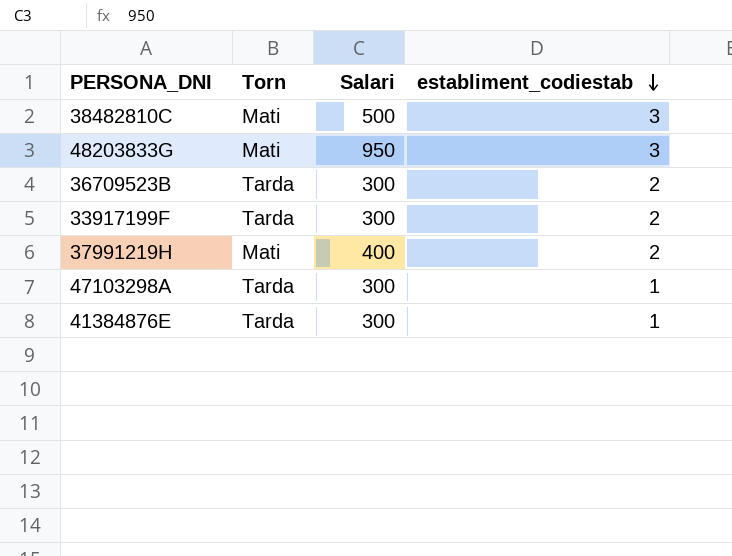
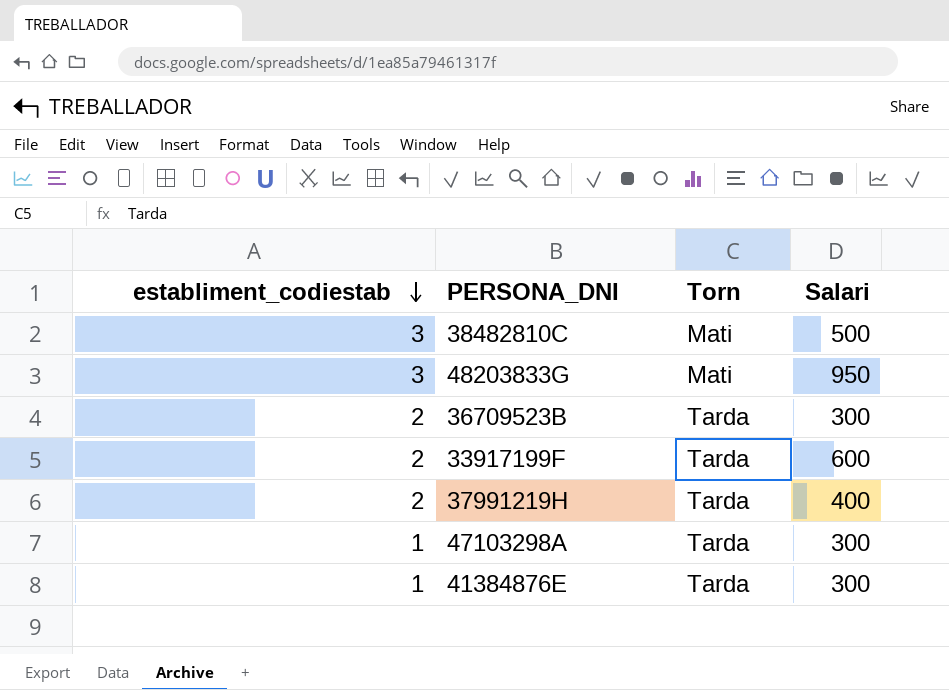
column establiment_codiestab | position: 4 -> 1
33917199F | Salari: 300 -> 600
37991219H | Torn: Mati -> Tarda

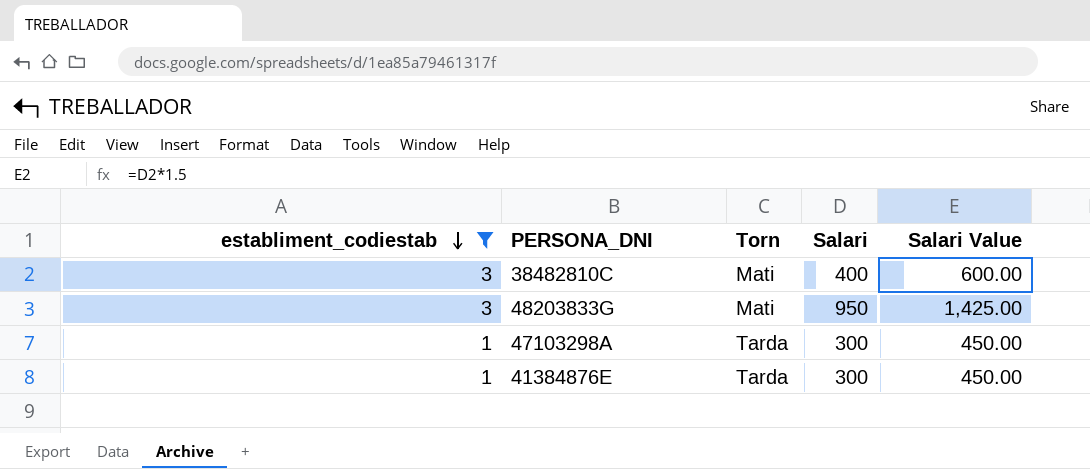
filter: none -> establiment_codiestab != 2
column Salari Value | formula: none -> [Salari] * 1.5
38482810C | Salari: 500 -> 400

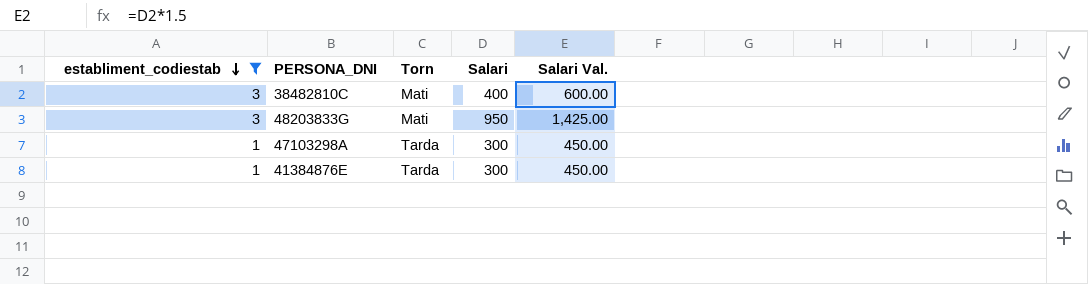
column name: Salari Value -> Salari Val.

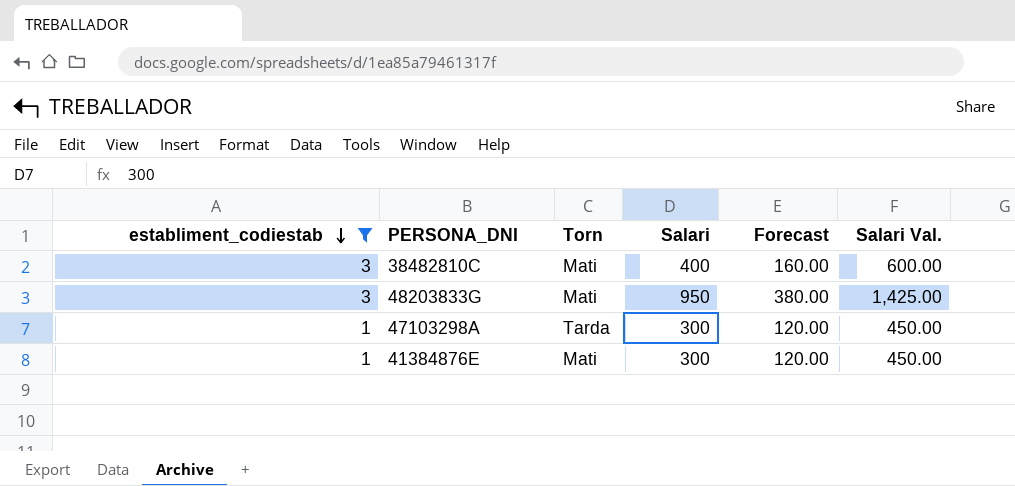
column Forecast | formula: none -> [Salari] * 0.4
41384876E | Torn: Tarda -> Mati

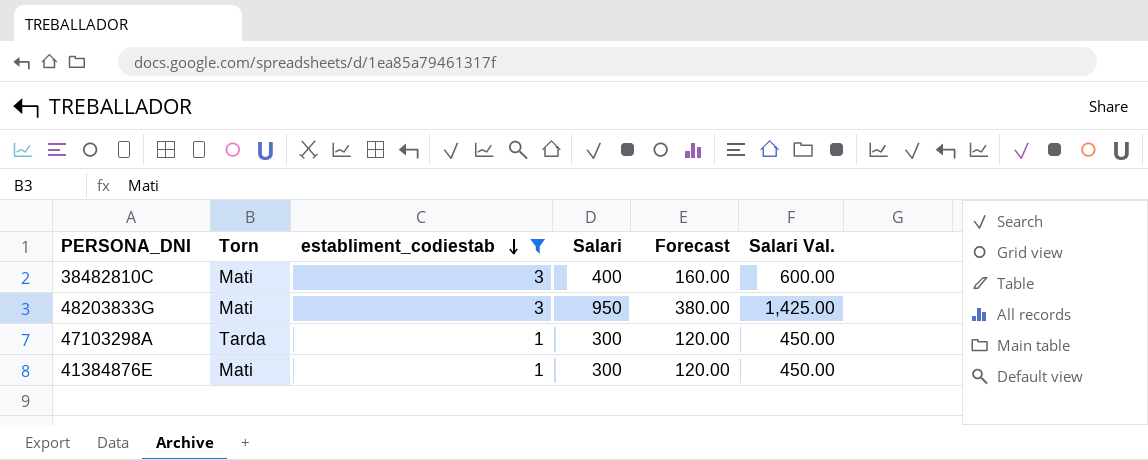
column establiment_codiestab | position: 1 -> 3

